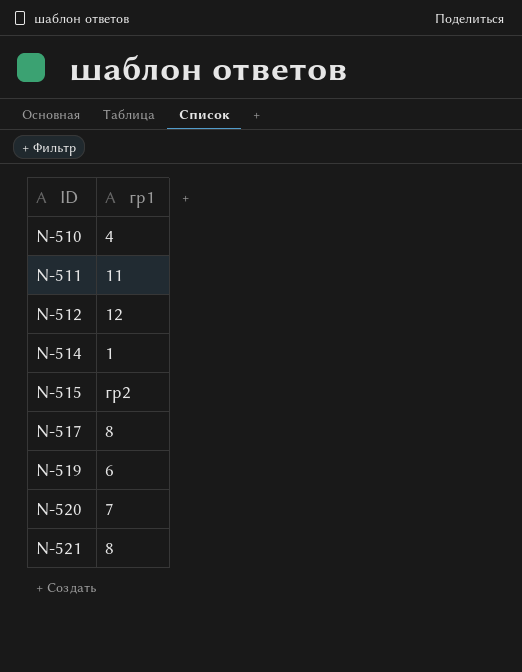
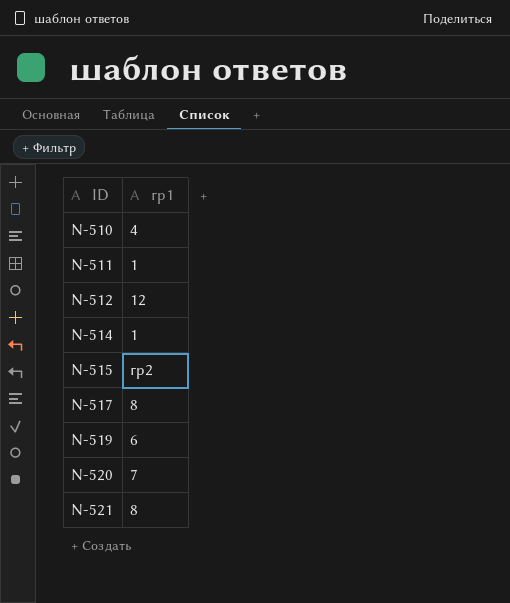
N-511 | гр1: 11 -> 1

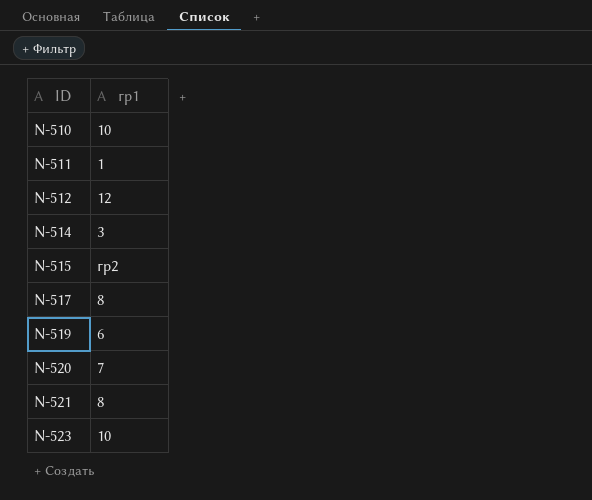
N-510 | гр1: 4 -> 10
N-514 | гр1: 1 -> 3
row N-523: none -> 10

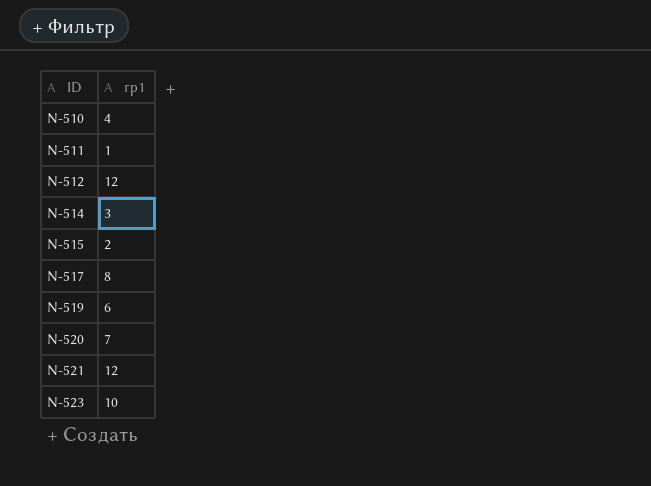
N-510 | гр1: 10 -> 4
N-515 | гр1: гр2 -> 2
N-521 | гр1: 8 -> 12

